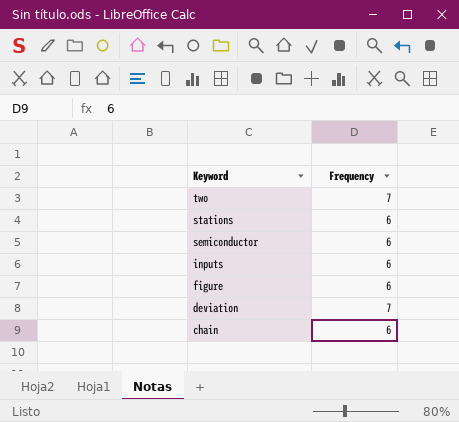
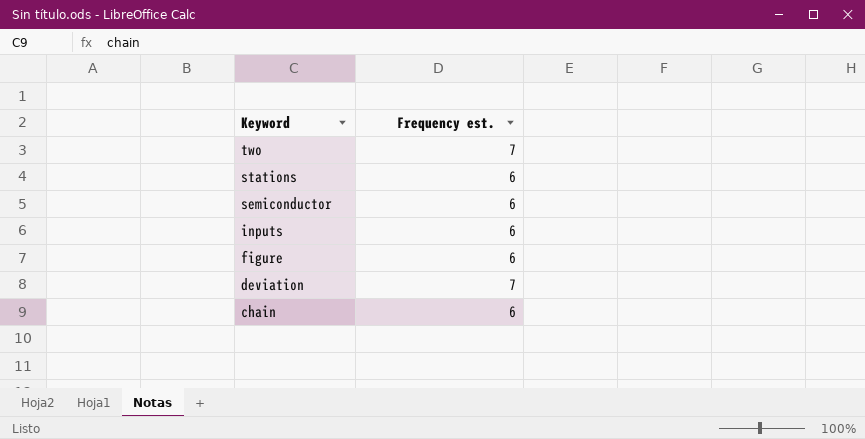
column name: Frequency -> Frequency est.

